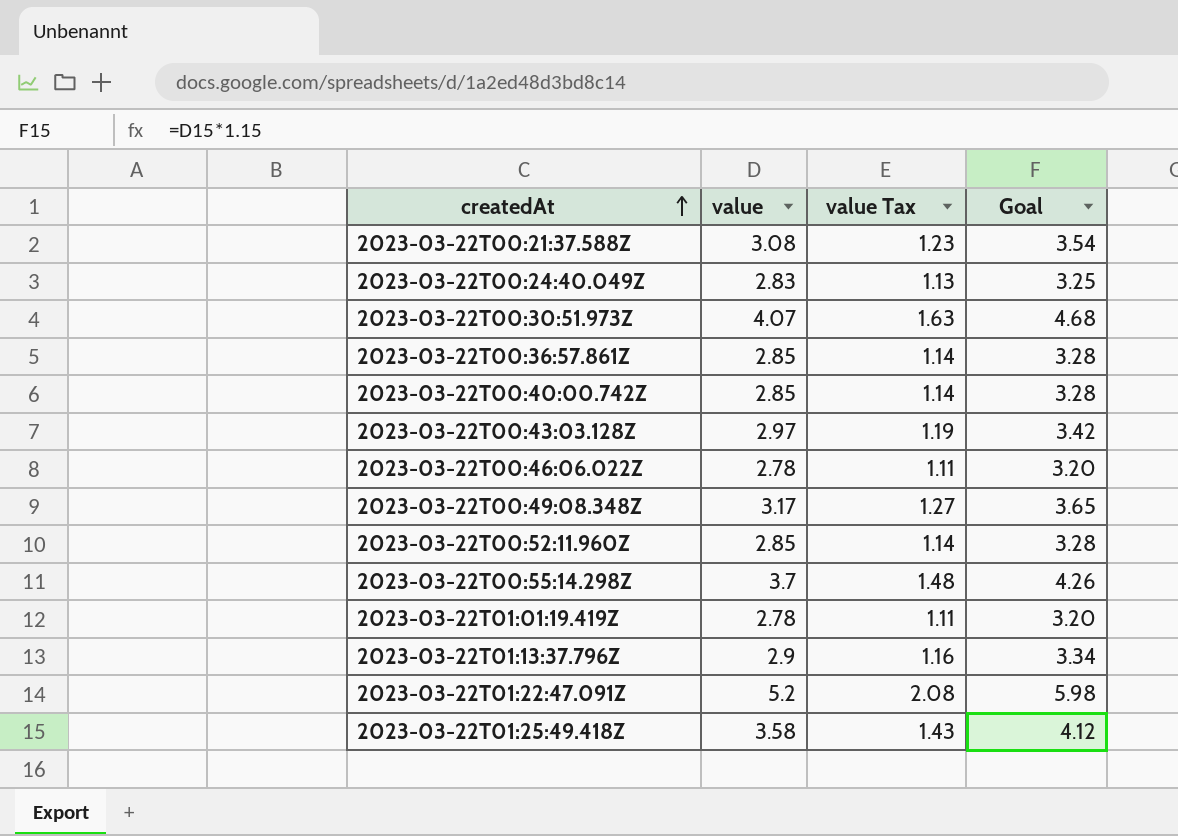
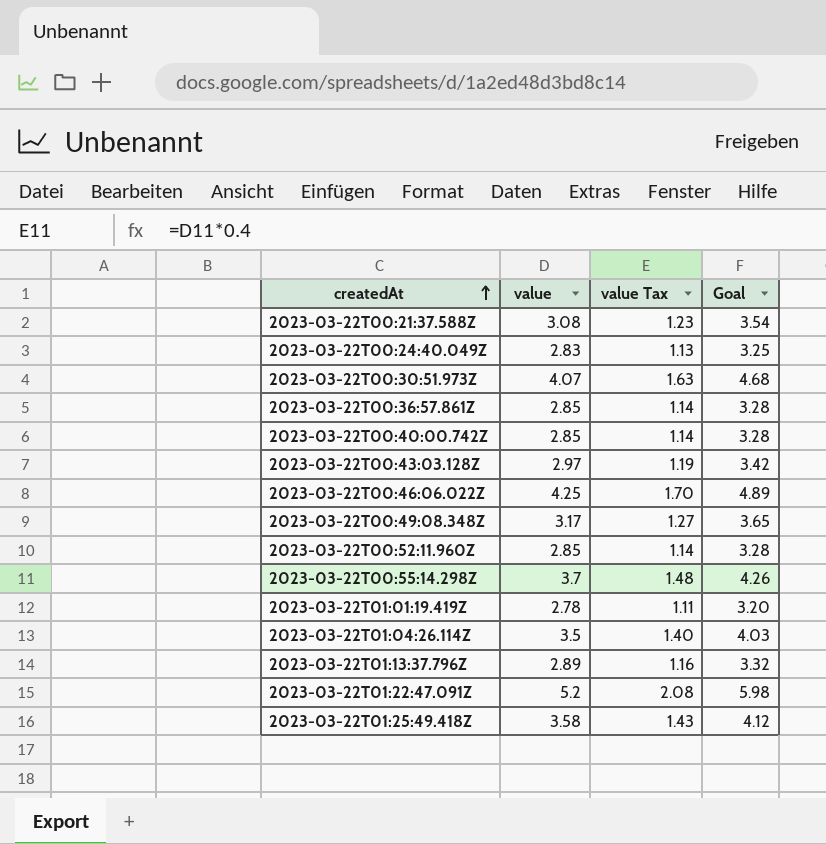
2023-03-22T00:46:06.022Z | value: 2.78 -> 4.25
2023-03-22T00:46:06.022Z | value Tax: 1.11 -> 1.70
2023-03-22T00:46:06.022Z | Goal: 3.20 -> 4.89
row 2023-03-22T01:04:26.114Z: none -> 3.5 | 1.40 | 4.03
2023-03-22T01:13:37.796Z | value: 2.9 -> 2.89
2023-03-22T01:13:37.796Z | Goal: 3.34 -> 3.32

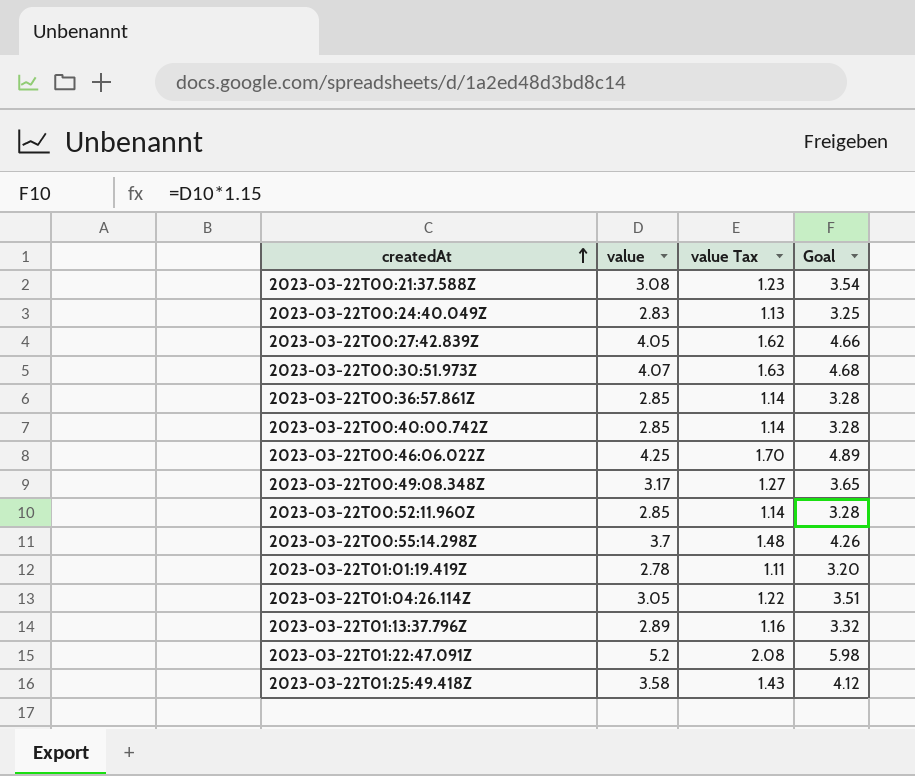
row 2023-03-22T00:43:03.128Z: 2.97 | 1.19 | 3.42 -> none
row 2023-03-22T00:27:42.839Z: none -> 4.05 | 1.62 | 4.66
2023-03-22T01:04:26.114Z | value: 3.5 -> 3.05
2023-03-22T01:04:26.114Z | value Tax: 1.40 -> 1.22
2023-03-22T01:04:26.114Z | Goal: 4.03 -> 3.51

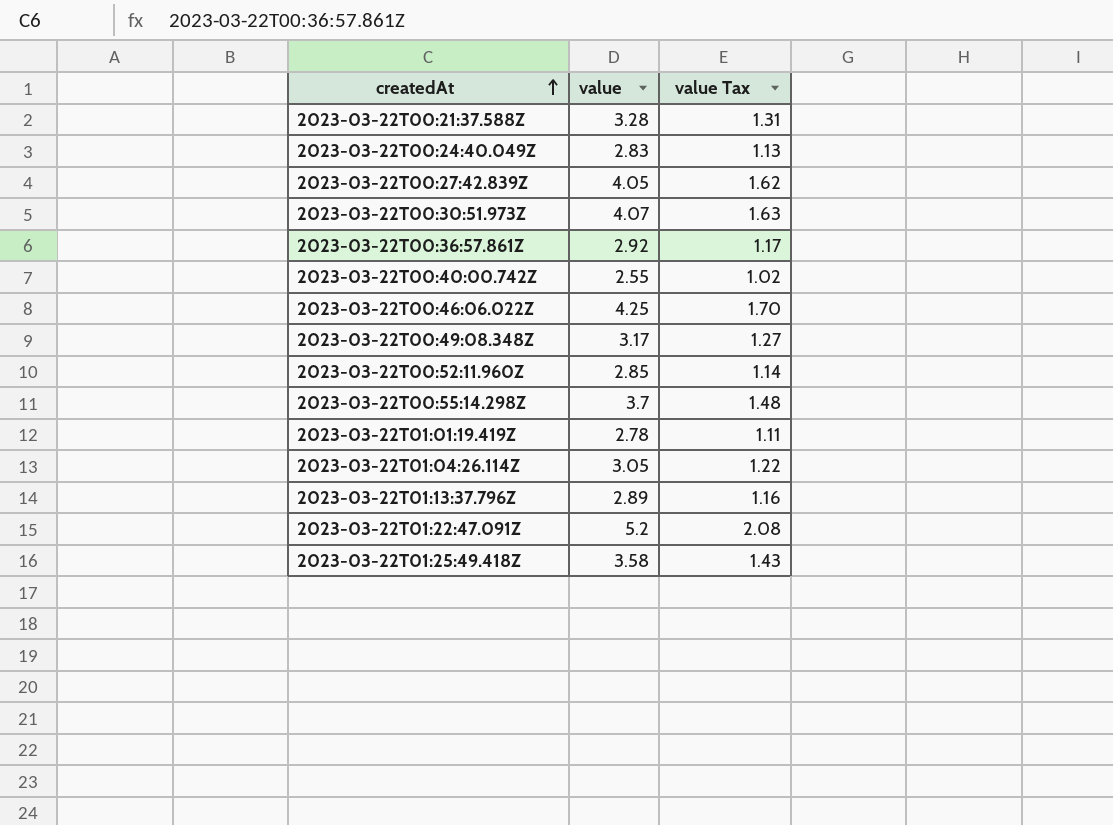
column Goal | formula: [value] * 1.15 -> none
2023-03-22T00:21:37.588Z | value: 3.08 -> 3.28
2023-03-22T00:21:37.588Z | value Tax: 1.23 -> 1.31
2023-03-22T00:36:57.861Z | value: 2.85 -> 2.92
2023-03-22T00:36:57.861Z | value Tax: 1.14 -> 1.17
2023-03-22T00:40:00.742Z | value: 2.85 -> 2.55
2023-03-22T00:40:00.742Z | value Tax: 1.14 -> 1.02

